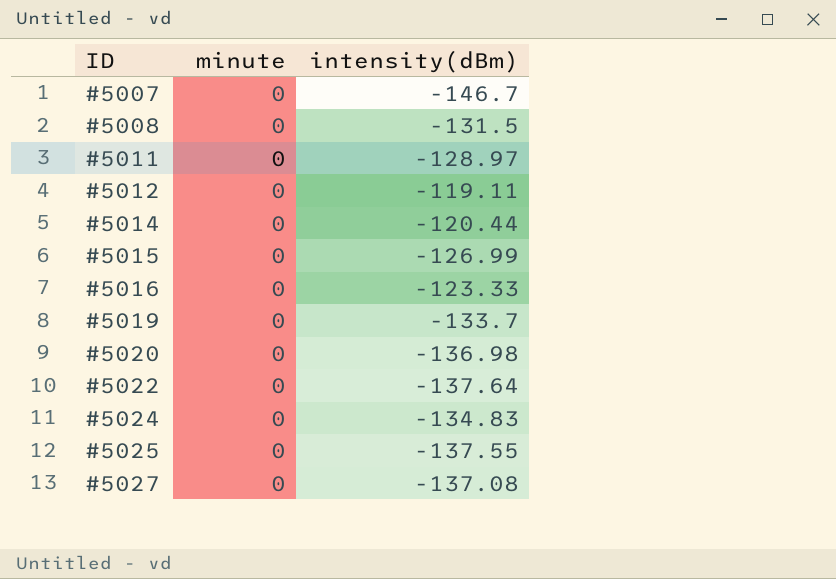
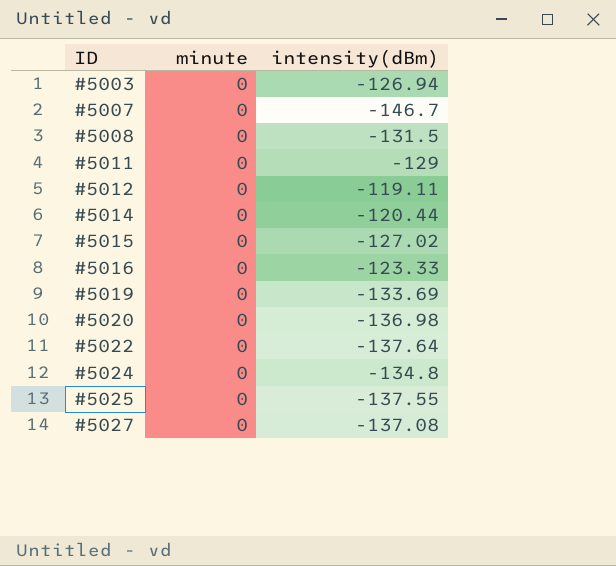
row #5003: none -> 0 | -126.94
#5011 | intensity(dBm): -128.97 -> -129
#5015 | intensity(dBm): -126.99 -> -127.02
#5019 | intensity(dBm): -133.7 -> -133.69
#5024 | intensity(dBm): -134.83 -> -134.8

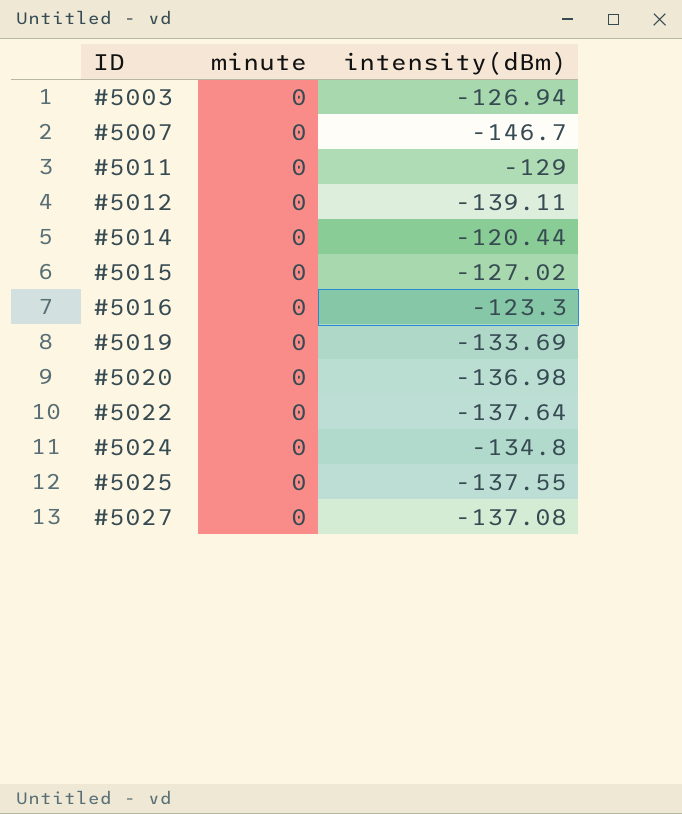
row #5008: 0 | -131.5 -> none
#5012 | intensity(dBm): -119.11 -> -139.11
#5016 | intensity(dBm): -123.33 -> -123.3

